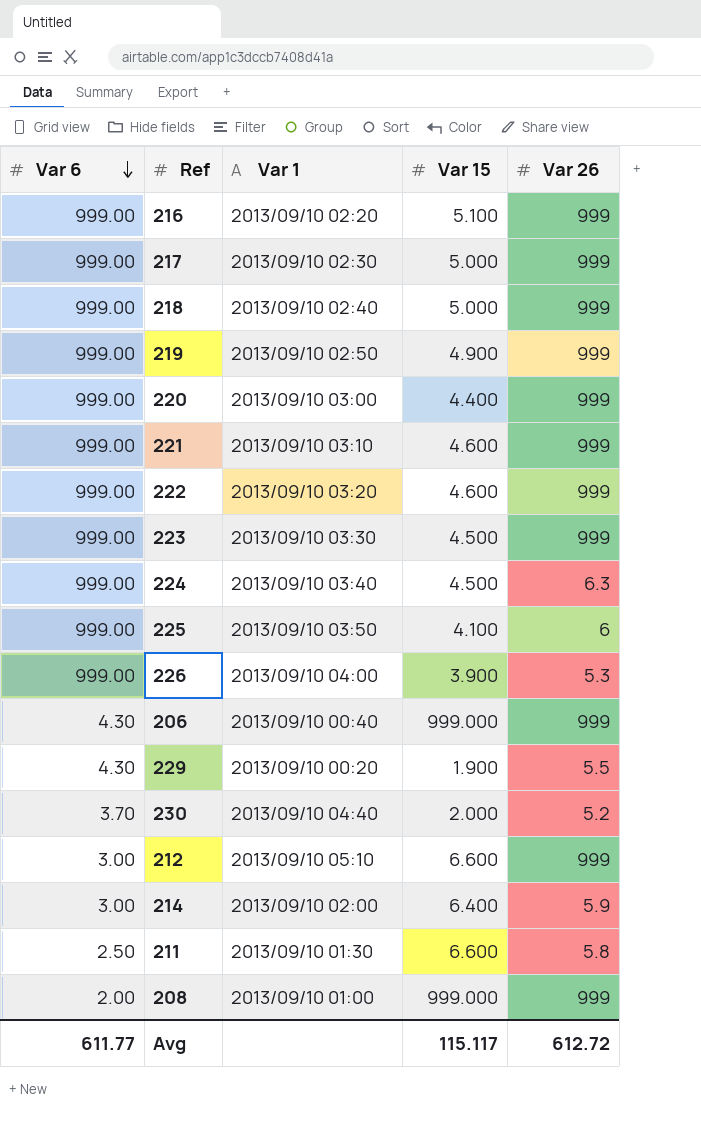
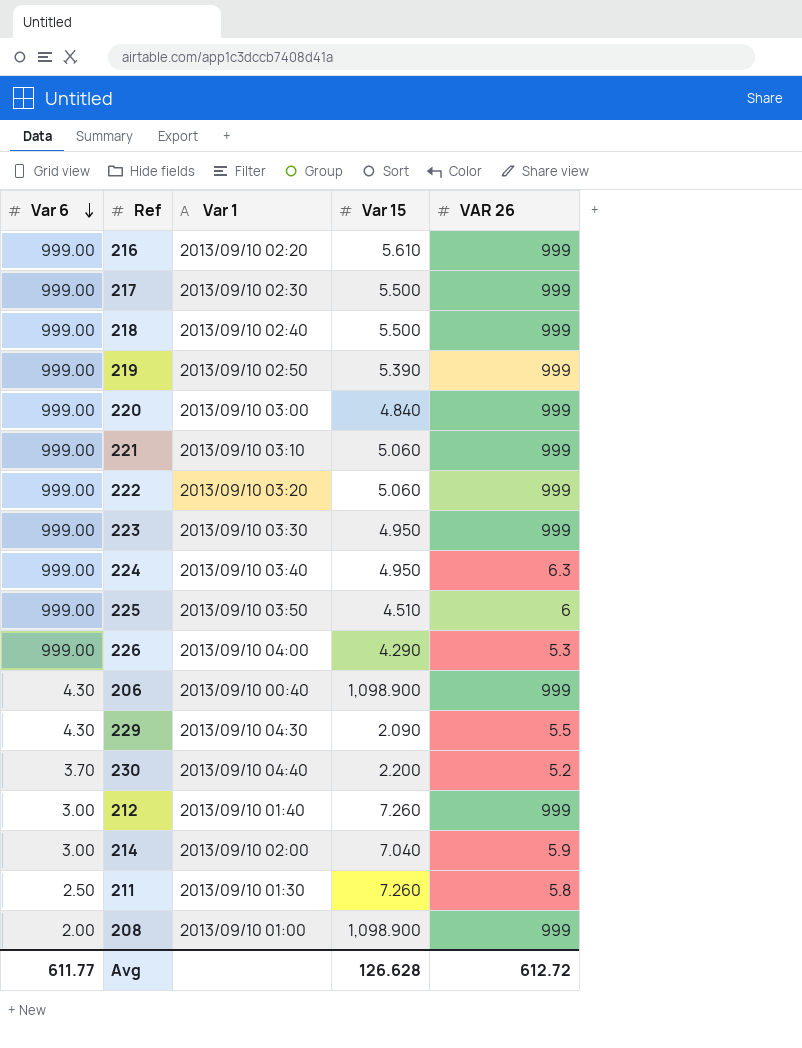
column name: Var 26 -> VAR 26
216 | Var 15: 5.100 -> 5.610
217 | Var 15: 5.000 -> 5.500
218 | Var 15: 5.000 -> 5.500
219 | Var 15: 4.900 -> 5.390
220 | Var 15: 4.400 -> 4.840
221 | Var 15: 4.600 -> 5.060
222 | Var 15: 4.600 -> 5.060
223 | Var 15: 4.500 -> 4.950
224 | Var 15: 4.500 -> 4.950
225 | Var 15: 4.100 -> 4.510
226 | Var 15: 3.900 -> 4.290
206 | Var 15: 999.000 -> 1,098.900
229 | Var 1: 2013/09/10 00:20 -> 2013/09/10 04:30
229 | Var 15: 1.900 -> 2.090
230 | Var 15: 2.000 -> 2.200
212 | Var 1: 2013/09/10 05:10 -> 2013/09/10 01:40
212 | Var 15: 6.600 -> 7.260
214 | Var 15: 6.400 -> 7.040
211 | Var 15: 6.600 -> 7.260
208 | Var 15: 999.000 -> 1,098.900
Avg | Var 15: 115.117 -> 126.628

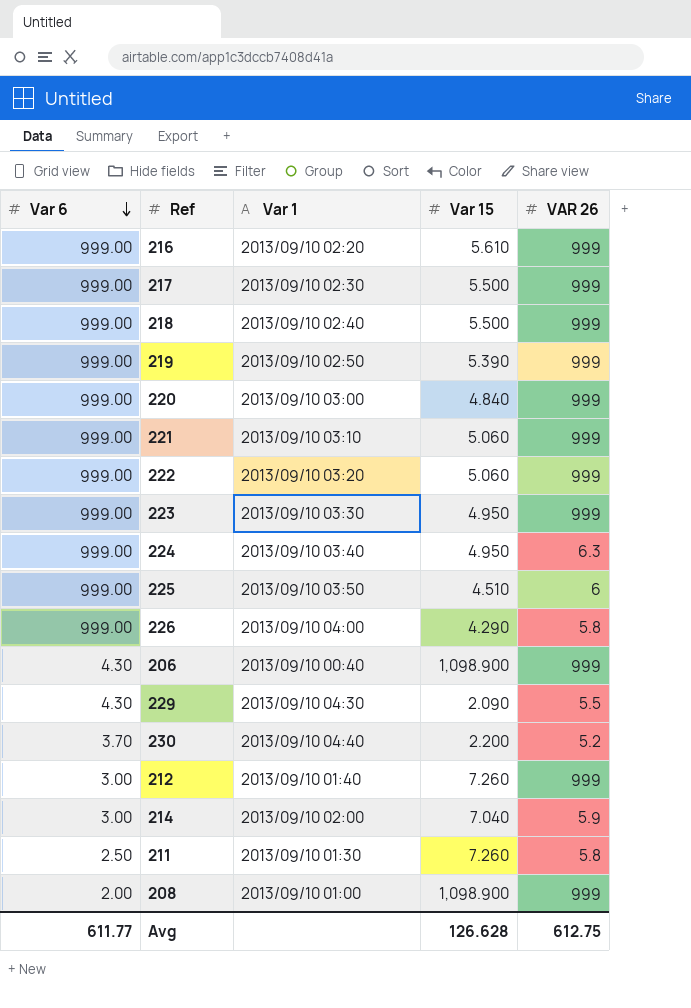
226 | VAR 26: 5.3 -> 5.8
Avg | VAR 26: 612.72 -> 612.75

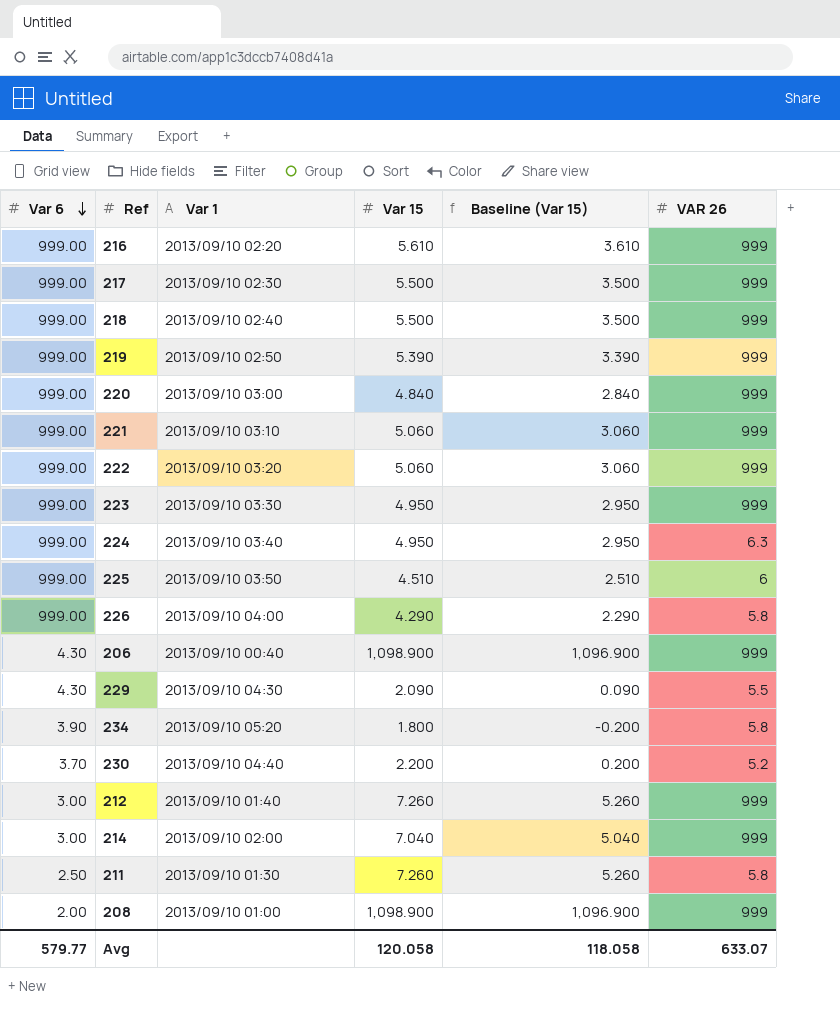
column Baseline (Var 15) | formula: none -> [Var 15] - 2
row 234: none -> 3.90 | 2013/09/10 05:20 | 1.800 | -0.200 | 5.8
214 | VAR 26: 5.9 -> 999
Avg | Var 6: 611.77 -> 579.77
Avg | Var 15: 126.628 -> 120.058
Avg | VAR 26: 612.75 -> 633.07

